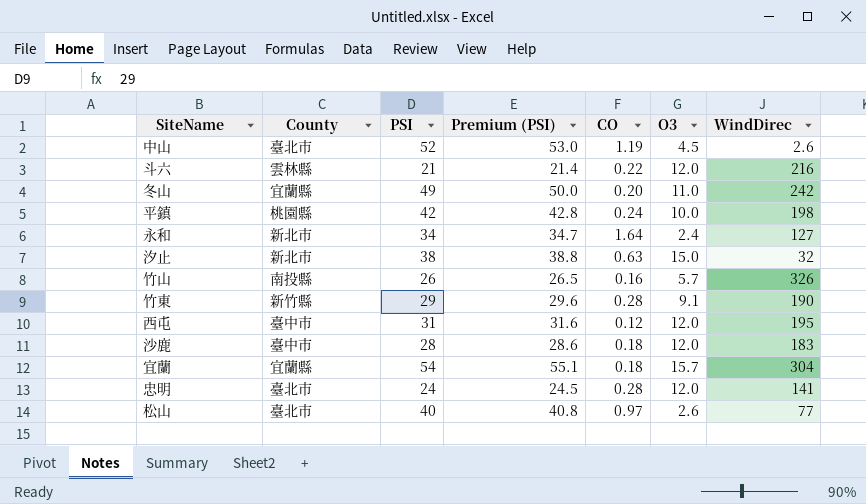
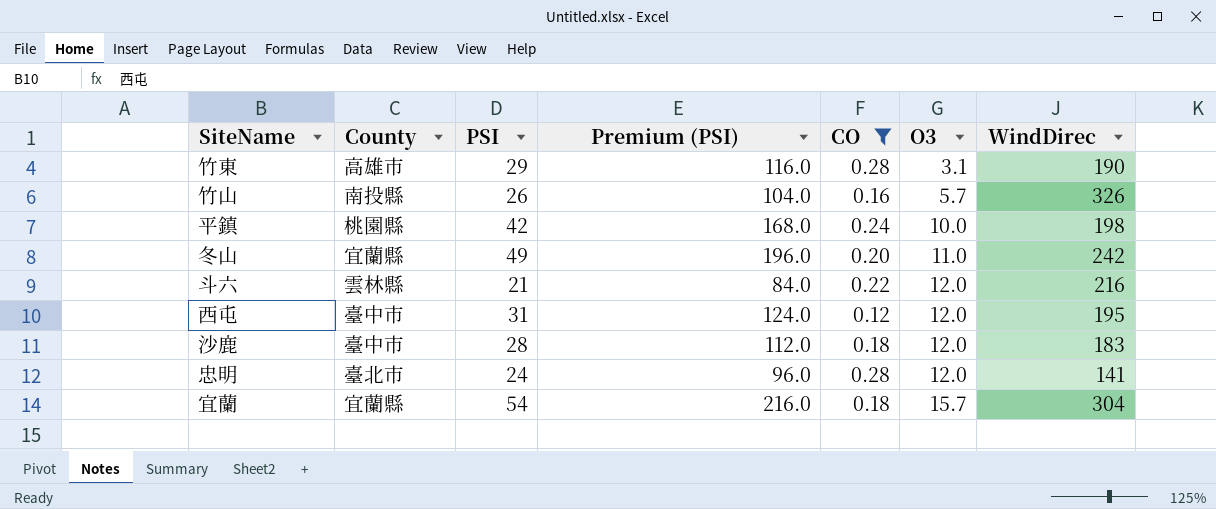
filter: none -> CO <= 0.28
row order: none -> O3 ascending
column Premium (PSI) | formula: [PSI] * 1.02 -> [PSI] * 4
竹東 | County: 新竹縣 -> 高雄市
竹東 | O3: 9.1 -> 3.1

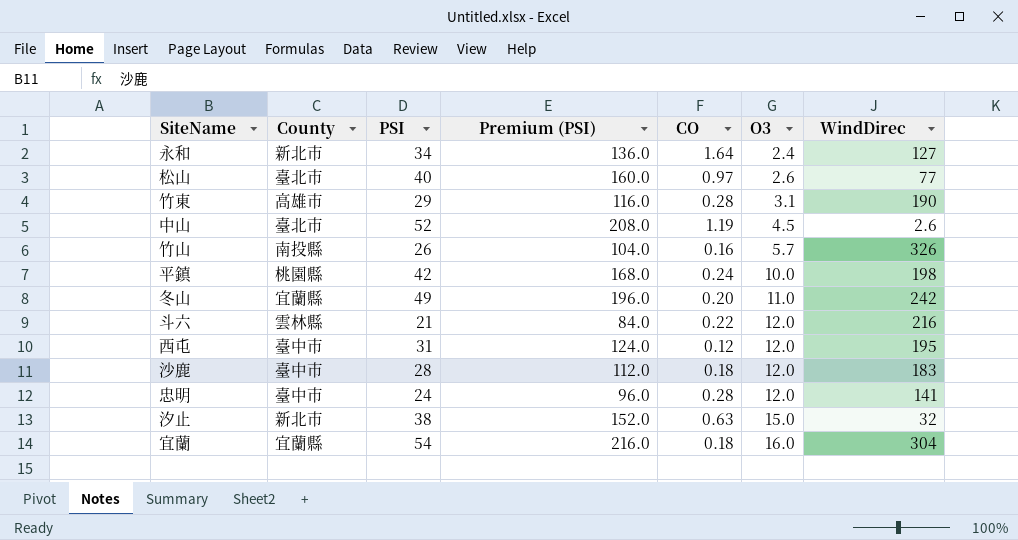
filter: CO <= 0.28 -> none
忠明 | County: 臺北市 -> 臺中市
宜蘭 | O3: 15.7 -> 16.0

